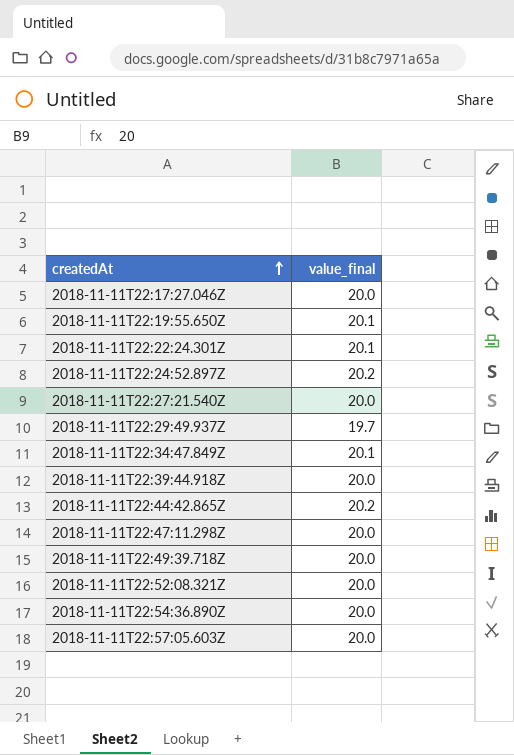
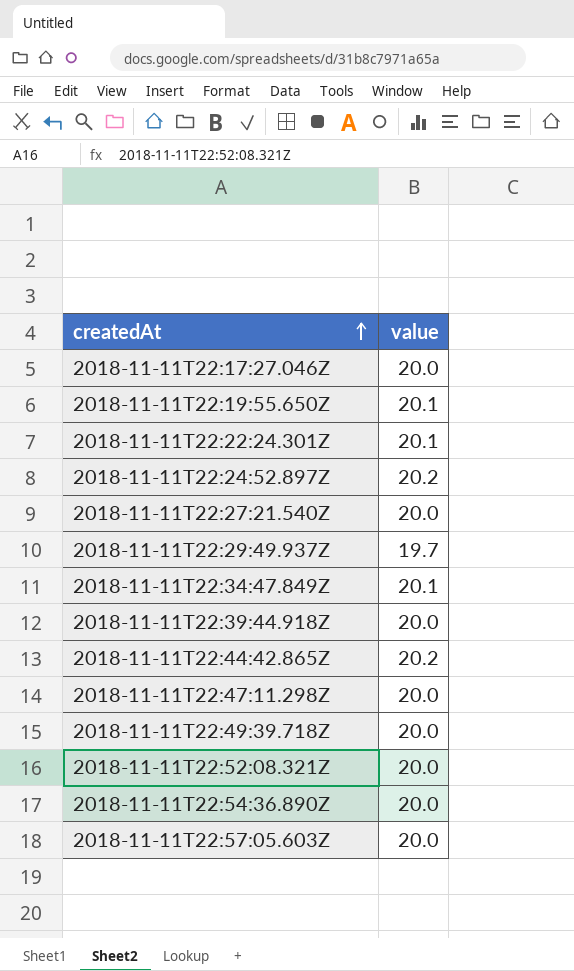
column name: value_final -> value

